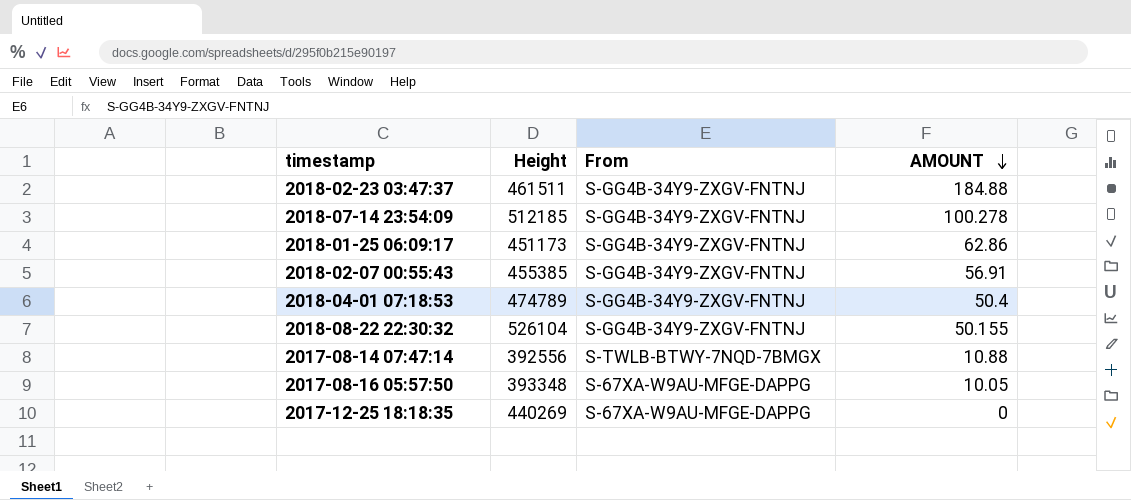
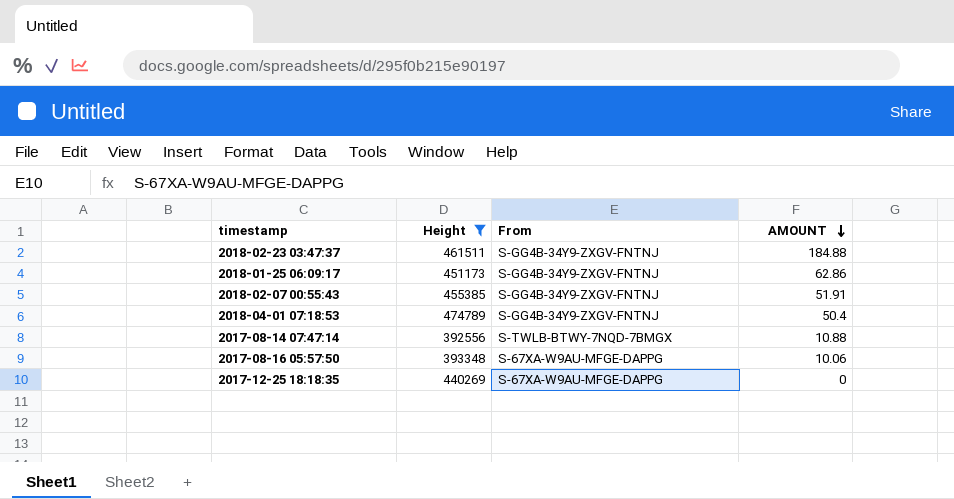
filter: none -> Height <= 474789
2018-02-07 00:55:43 | AMOUNT: 56.91 -> 51.91
2017-08-16 05:57:50 | AMOUNT: 10.05 -> 10.06

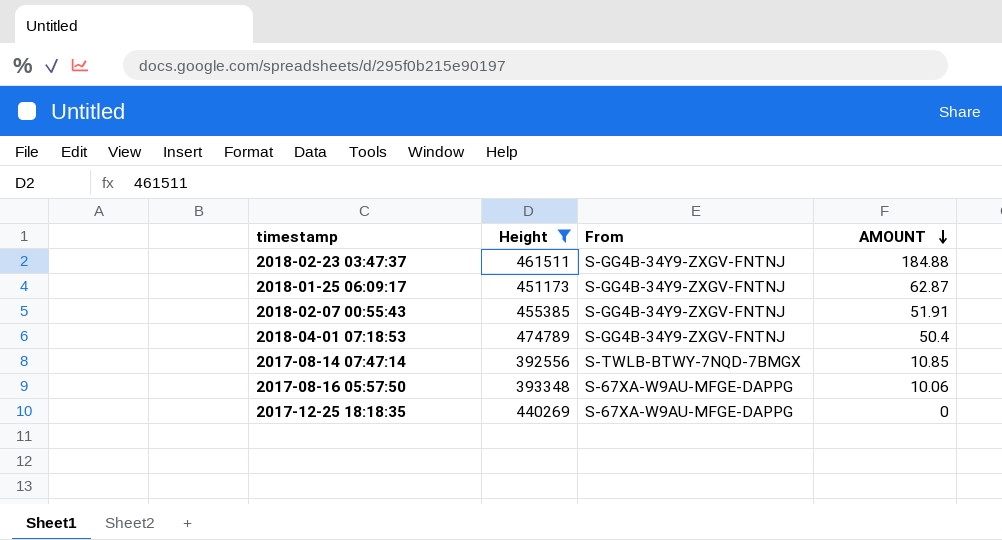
2018-01-25 06:09:17 | AMOUNT: 62.86 -> 62.87
2017-08-14 07:47:14 | AMOUNT: 10.88 -> 10.85

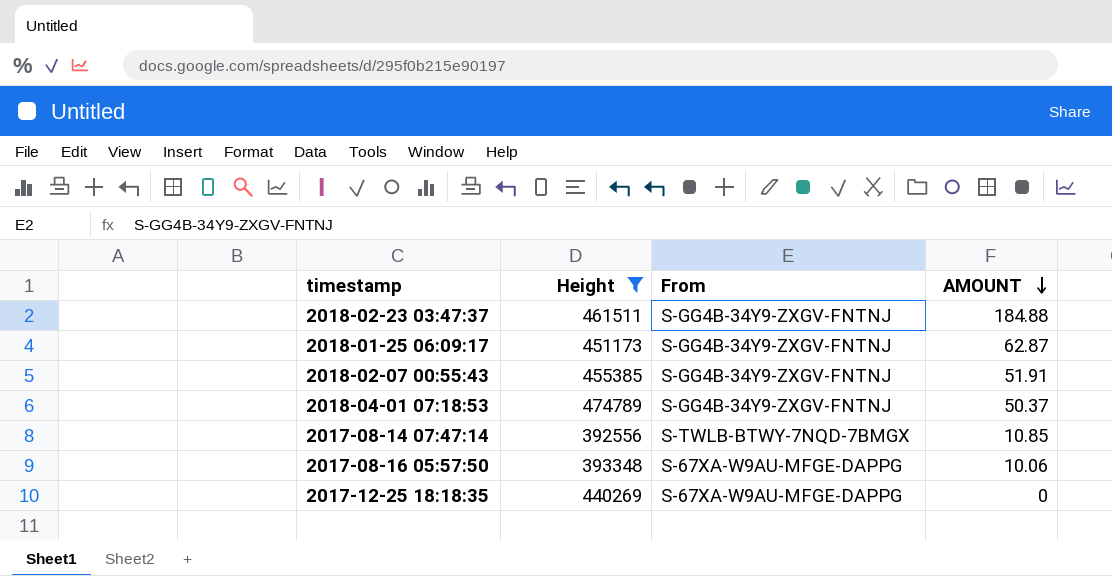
2018-04-01 07:18:53 | AMOUNT: 50.4 -> 50.37

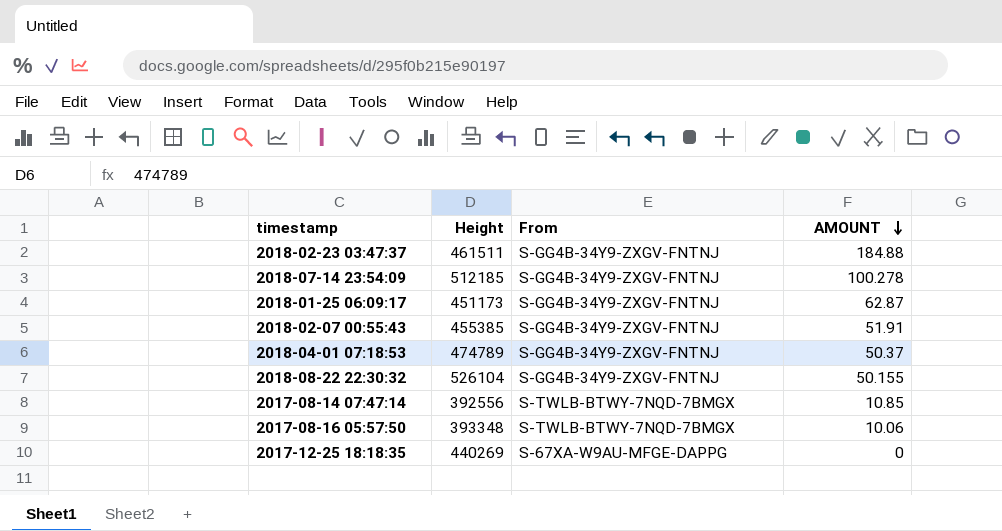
filter: Height <= 474789 -> none
2017-08-16 05:57:50 | From: S-67XA-W9AU-MFGE-DAPPG -> S-TWLB-BTWY-7NQD-7BMGX

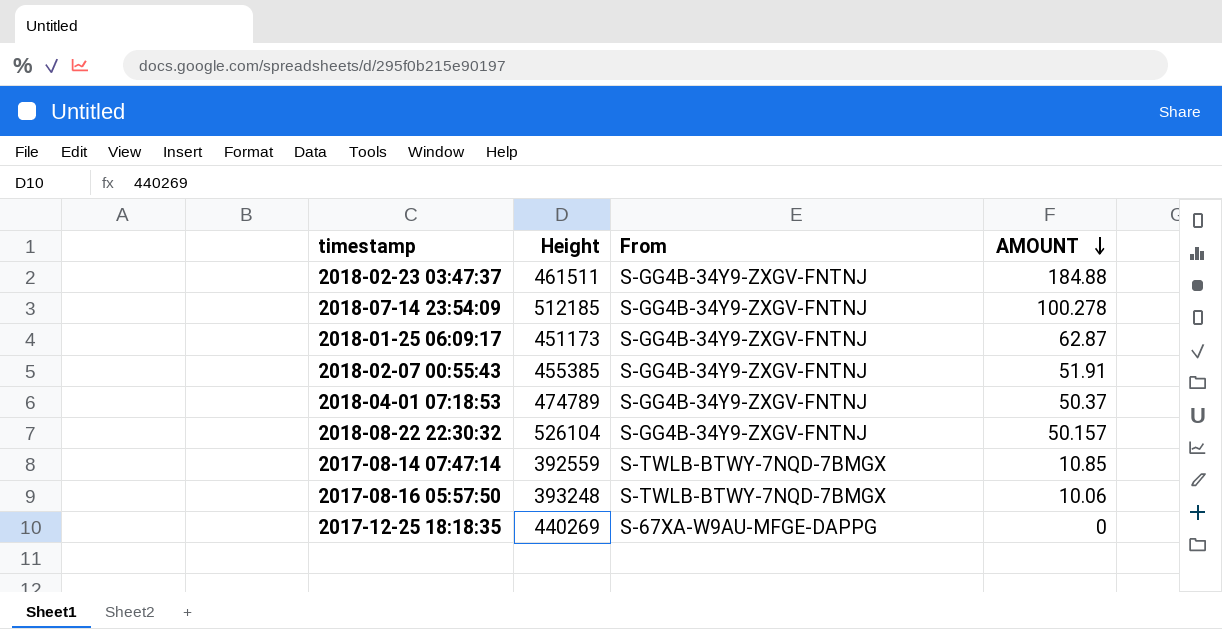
2018-08-22 22:30:32 | AMOUNT: 50.155 -> 50.157
2017-08-14 07:47:14 | Height: 392556 -> 392559
2017-08-16 05:57:50 | Height: 393348 -> 393248

